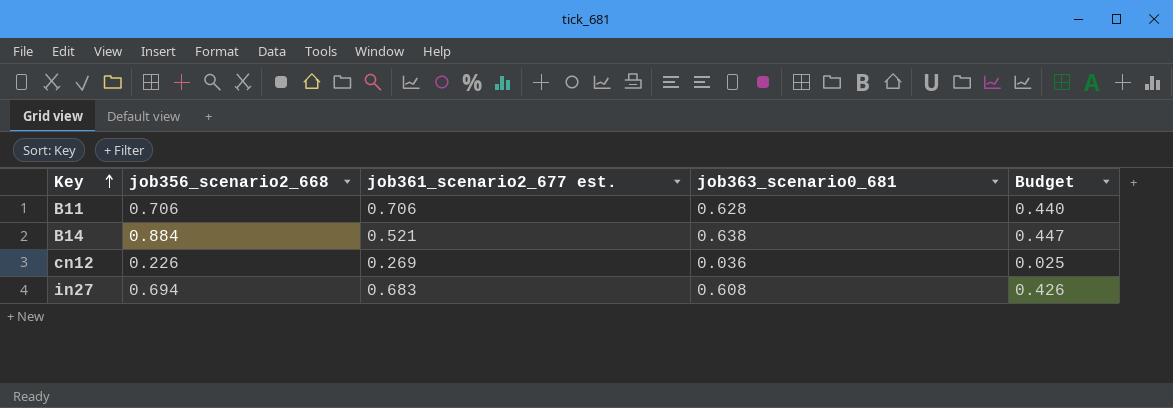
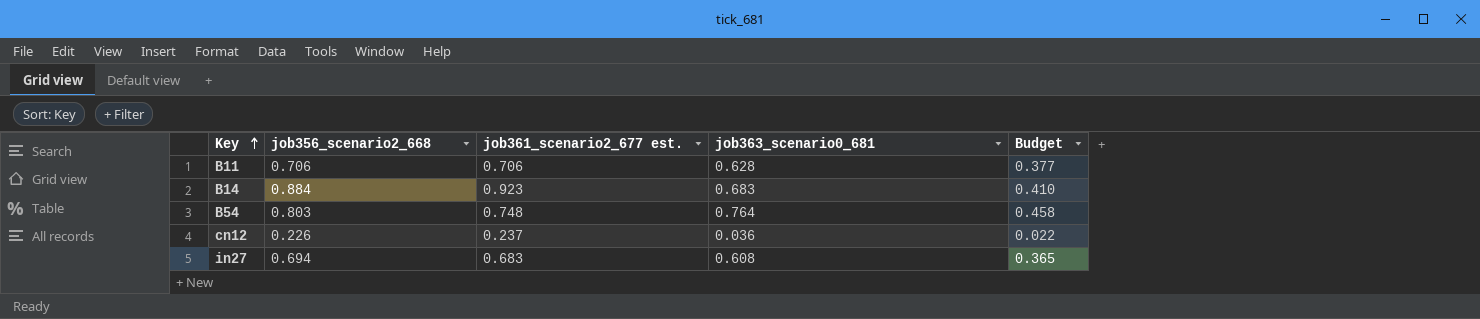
column Budget | formula: [job363_scenario0_681] * 0.7 -> [job363_scenario0_681] * 0.6
B14 | job361_scenario2_677 est.: 0.521 -> 0.923
B14 | job363_scenario0_681: 0.638 -> 0.683
row B54: none -> 0.803 | 0.748 | 0.764 | 0.458
cn12 | job361_scenario2_677 est.: 0.269 -> 0.237

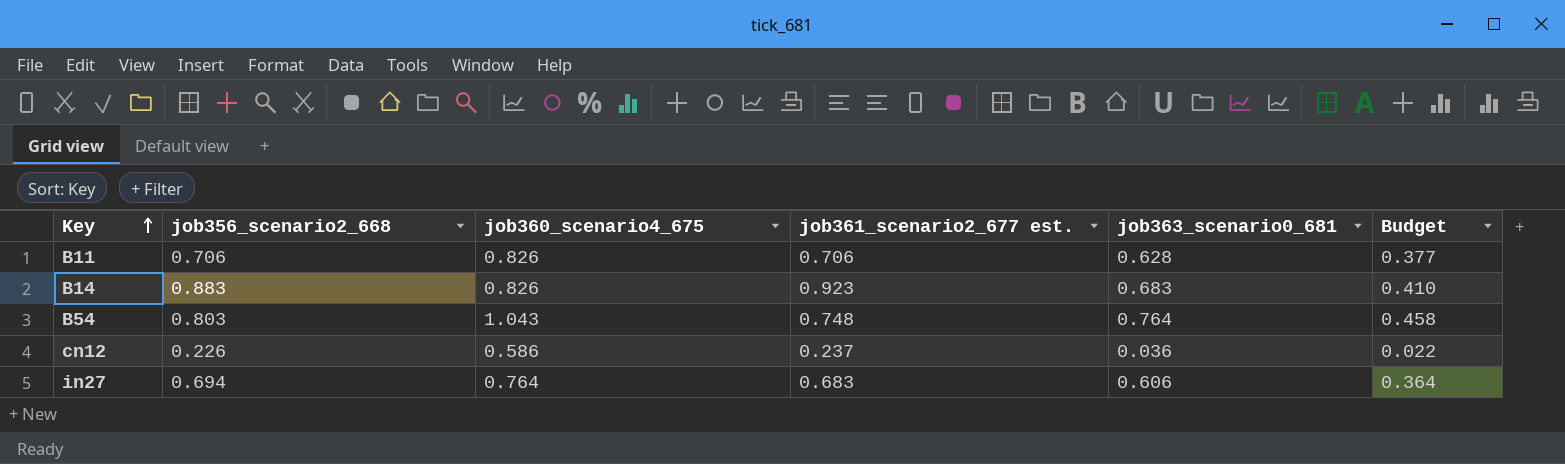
column job360_scenario4_675 | position: none -> 3
B14 | job356_scenario2_668: 0.884 -> 0.883
in27 | job363_scenario0_681: 0.608 -> 0.606
in27 | Budget: 0.365 -> 0.364

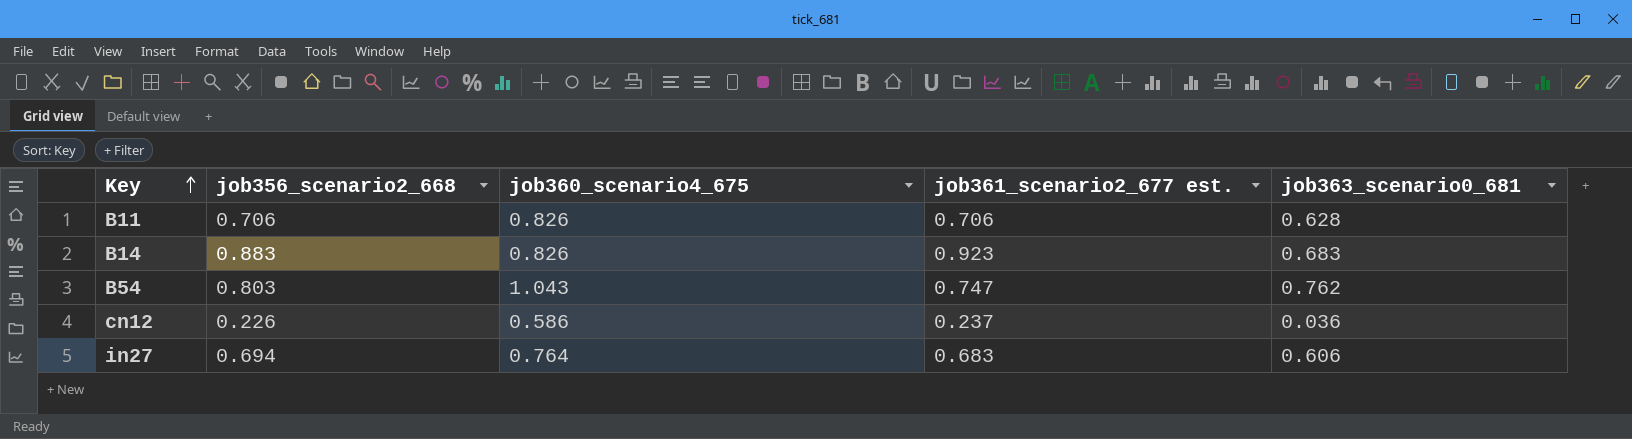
column Budget | formula: [job363_scenario0_681] * 0.6 -> none
B54 | job361_scenario2_677 est.: 0.748 -> 0.747
B54 | job363_scenario0_681: 0.764 -> 0.762

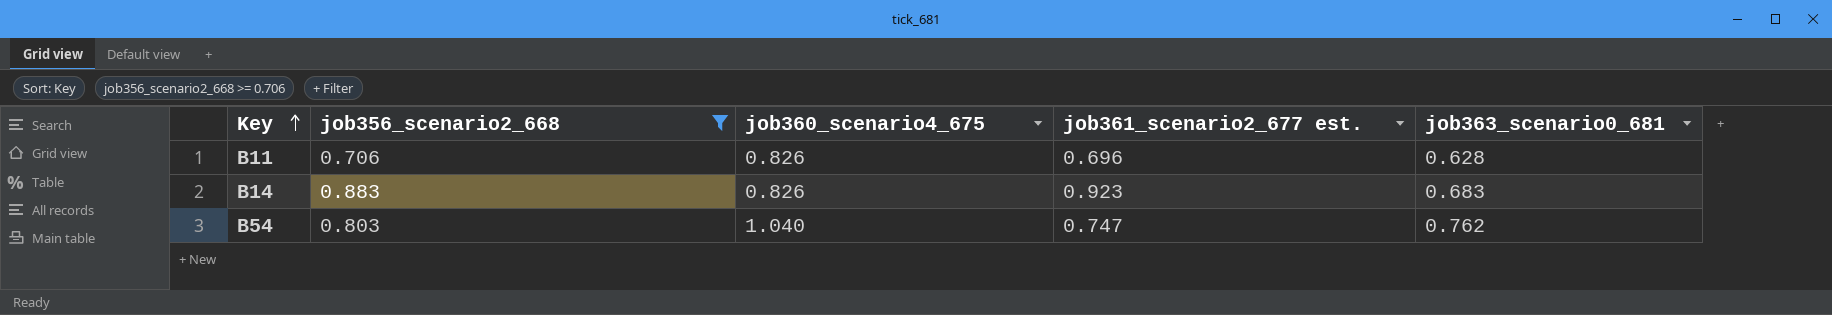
filter: none -> job356_scenario2_668 >= 0.706
B11 | job361_scenario2_677 est.: 0.706 -> 0.696
B54 | job360_scenario4_675: 1.043 -> 1.040

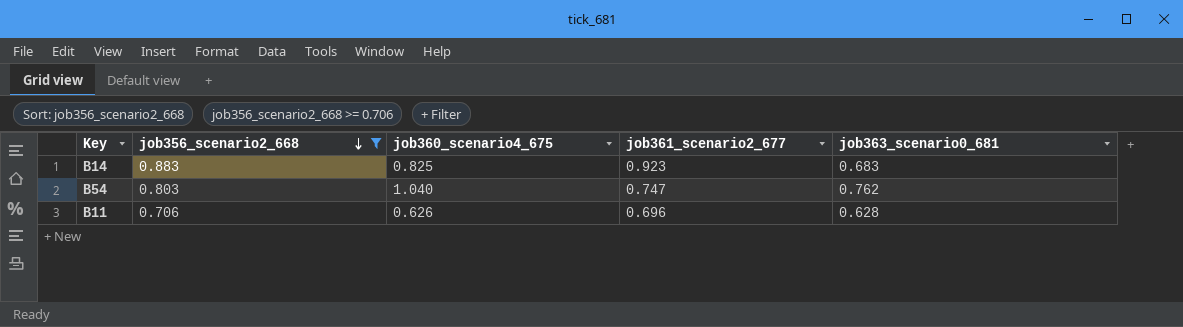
row order: Key ascending -> job356_scenario2_668 descending
column name: job361_scenario2_677 est. -> job361_scenario2_677
B14 | job360_scenario4_675: 0.826 -> 0.825
B11 | job360_scenario4_675: 0.826 -> 0.626

